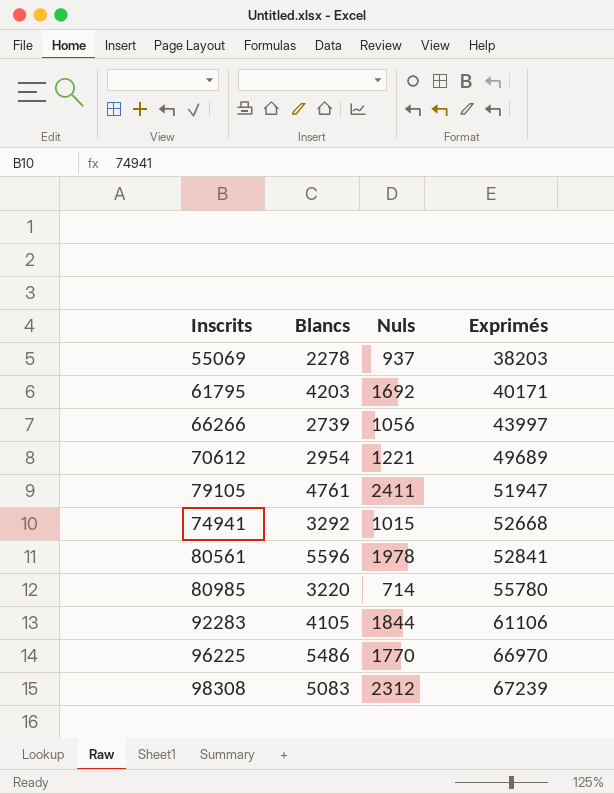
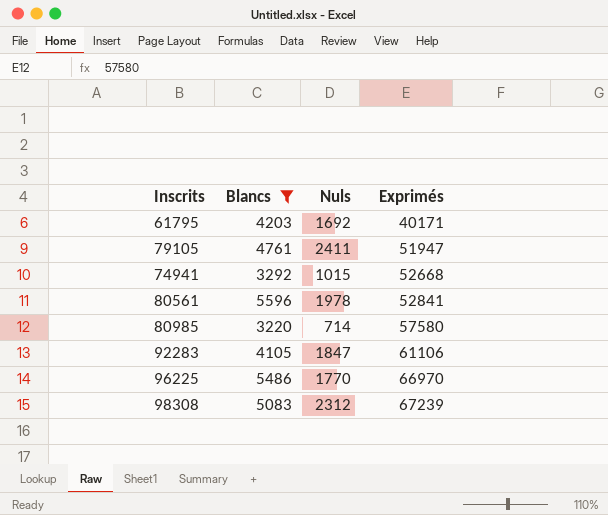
filter: none -> Blancs >= 3220
80985 | Exprimés: 55780 -> 57580
92283 | Nuls: 1844 -> 1847

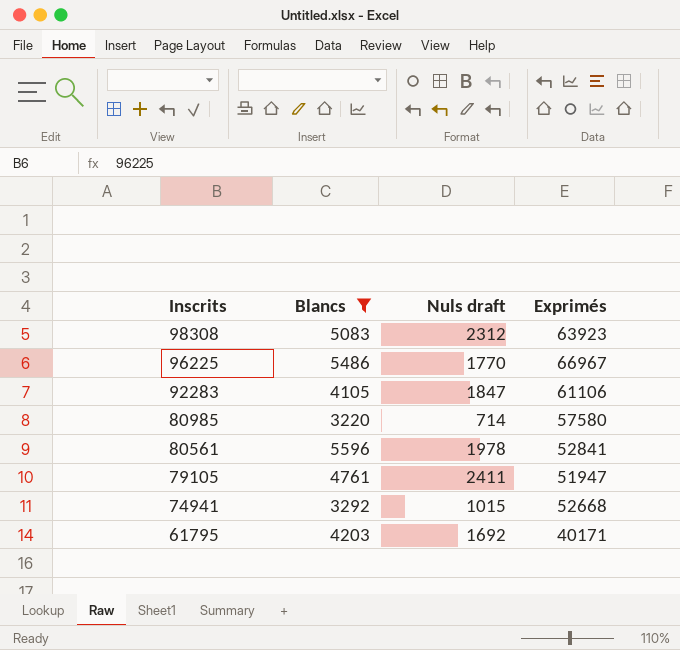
row order: Exprimés ascending -> Inscrits descending
column name: Nuls -> Nuls draft
98308 | Exprimés: 67239 -> 63923
96225 | Exprimés: 66970 -> 66967

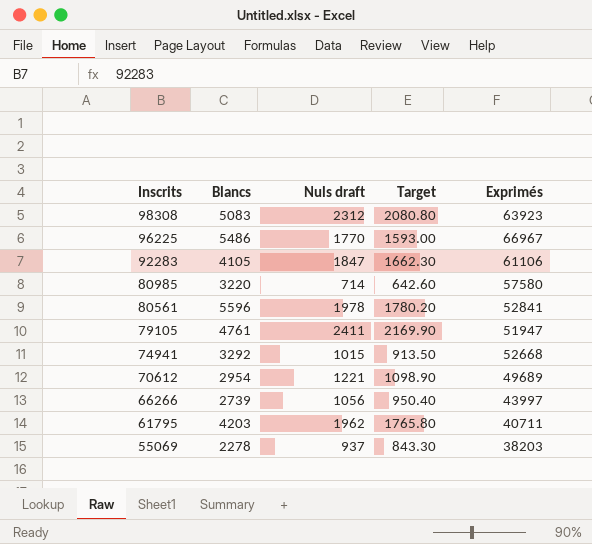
filter: Blancs >= 3220 -> none
column Target | formula: none -> [Nuls draft] * 0.9
61795 | Nuls draft: 1692 -> 1962
61795 | Exprimés: 40171 -> 40711

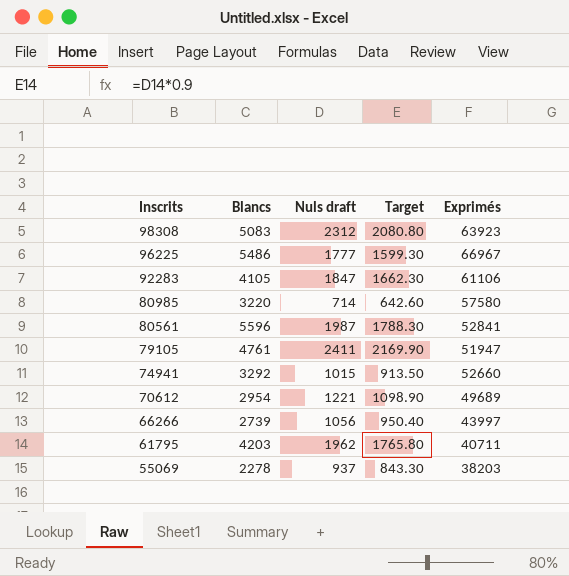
96225 | Nuls draft: 1770 -> 1777
96225 | Target: 1593.00 -> 1599.30
80561 | Nuls draft: 1978 -> 1987
80561 | Target: 1780.20 -> 1788.30
74941 | Exprimés: 52668 -> 52660

